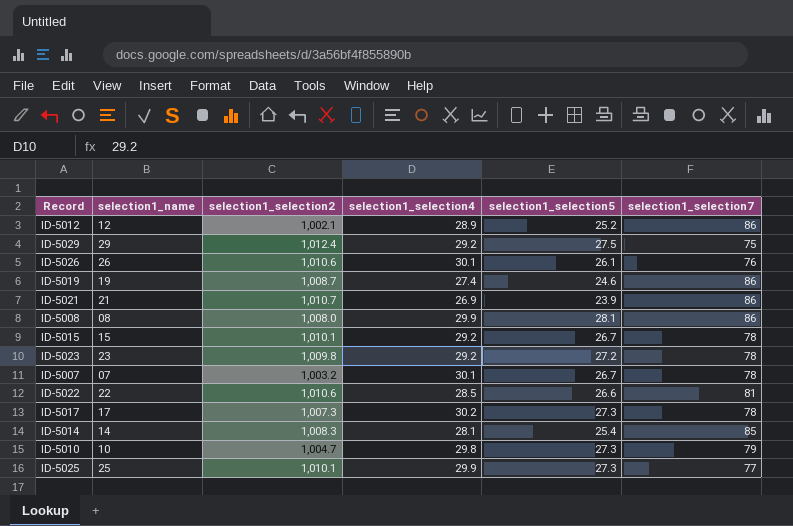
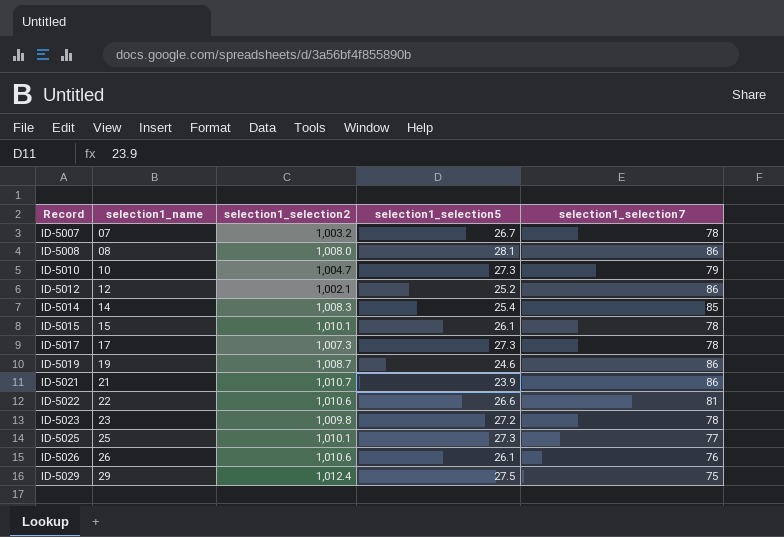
row order: none -> Record ascending
column selection1_selection4 | position: 4 -> none
ID-5015 | selection1_selection5: 26.7 -> 26.1

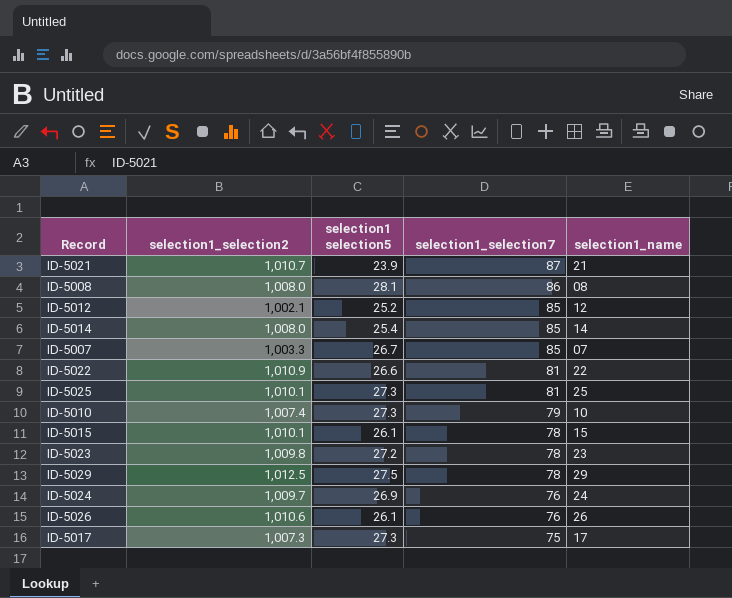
row order: Record ascending -> selection1_selection7 descending
column name: selection1_selection5 -> selection1 selection5
column selection1_name | position: 2 -> 5
row ID-5019: 19 | 1,008.7 | 24.6 | 86 -> none
ID-5021 | selection1_selection7: 86 -> 87
ID-5012 | selection1_selection7: 86 -> 85
ID-5014 | selection1_selection2: 1,008.3 -> 1,008.0
ID-5007 | selection1_selection2: 1,003.2 -> 1,003.3
ID-5007 | selection1_selection7: 78 -> 85
ID-5022 | selection1_selection2: 1,010.6 -> 1,010.9
ID-5025 | selection1_selection7: 77 -> 81
ID-5010 | selection1_selection2: 1,004.7 -> 1,007.4
ID-5029 | selection1_selection2: 1,012.4 -> 1,012.5
ID-5029 | selection1_selection7: 75 -> 78
row ID-5024: none -> 1,009.7 | 26.9 | 76 | 24
ID-5017 | selection1_selection7: 78 -> 75

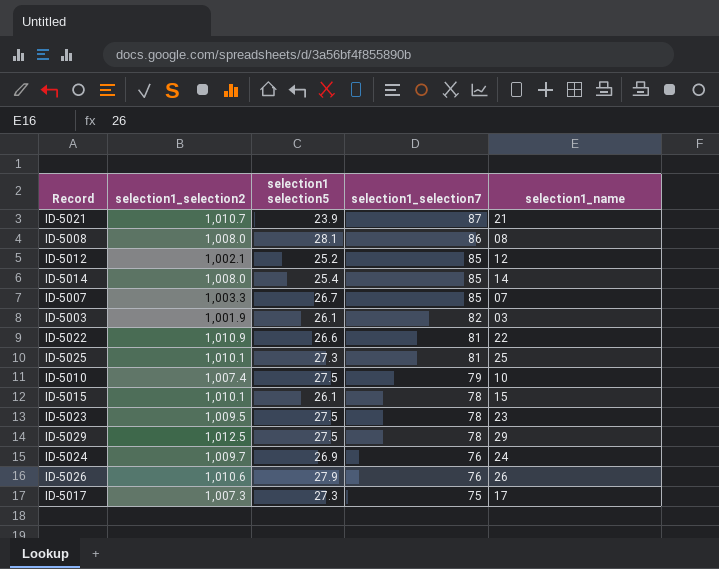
row ID-5003: none -> 1,001.9 | 26.1 | 82 | 03
ID-5010 | selection1 selection5: 27.3 -> 27.5
ID-5023 | selection1_selection2: 1,009.8 -> 1,009.5
ID-5023 | selection1 selection5: 27.2 -> 27.5
ID-5026 | selection1 selection5: 26.1 -> 27.9

